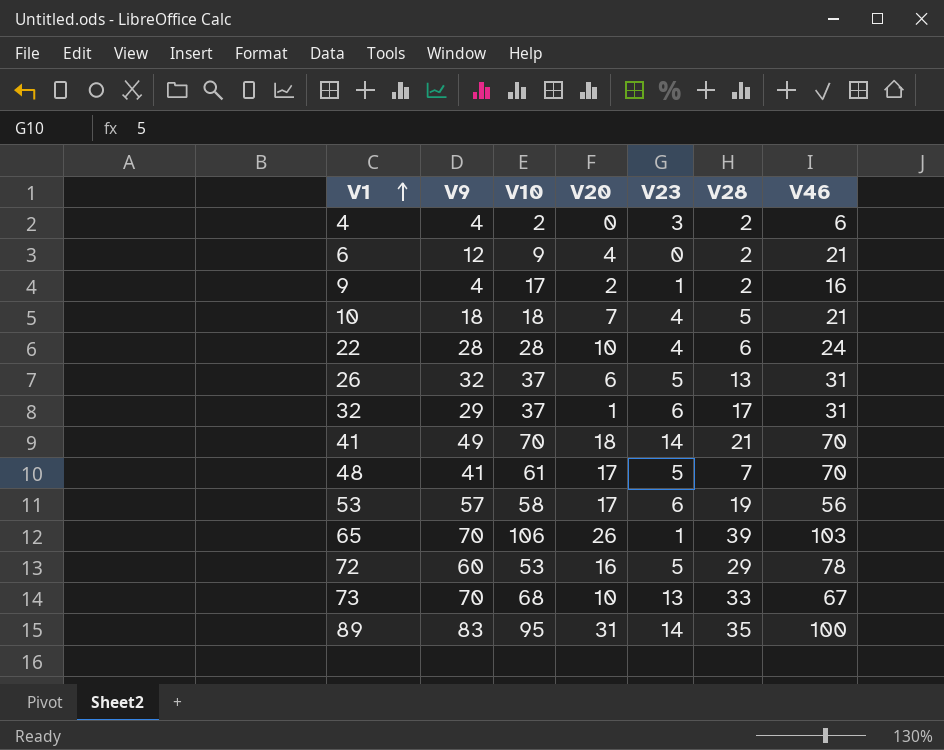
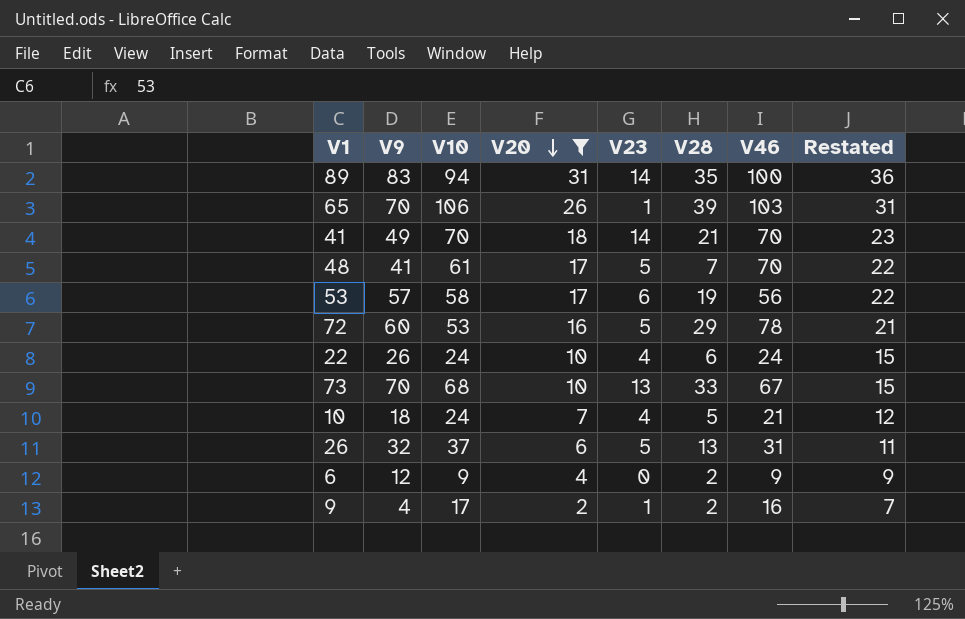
filter: none -> V20 >= 2
row order: V1 ascending -> V20 descending
column Restated | formula: none -> [V20] + 5
89 | V10: 95 -> 94
22 | V9: 28 -> 26
22 | V10: 28 -> 24
10 | V10: 18 -> 24
6 | V46: 21 -> 9

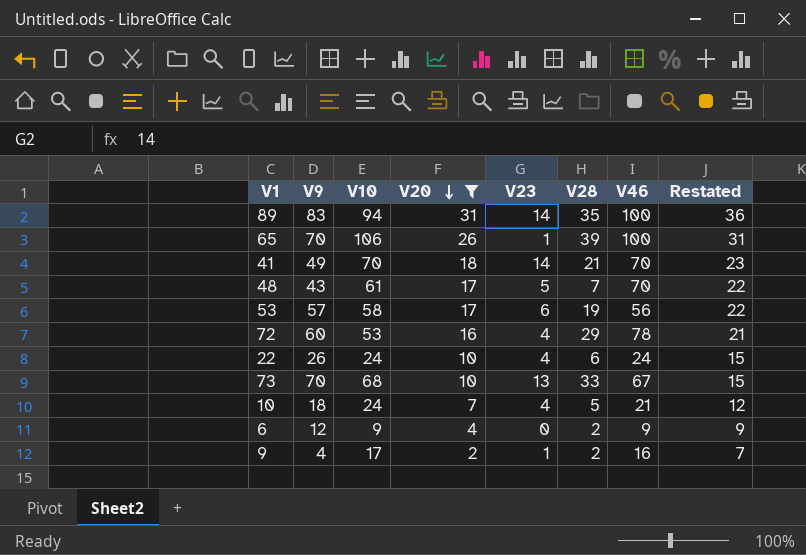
row 26: 32 | 37 | 6 | 5 | 13 | 31 | 11 -> none
65 | V46: 103 -> 100
48 | V9: 41 -> 43
72 | V23: 5 -> 4

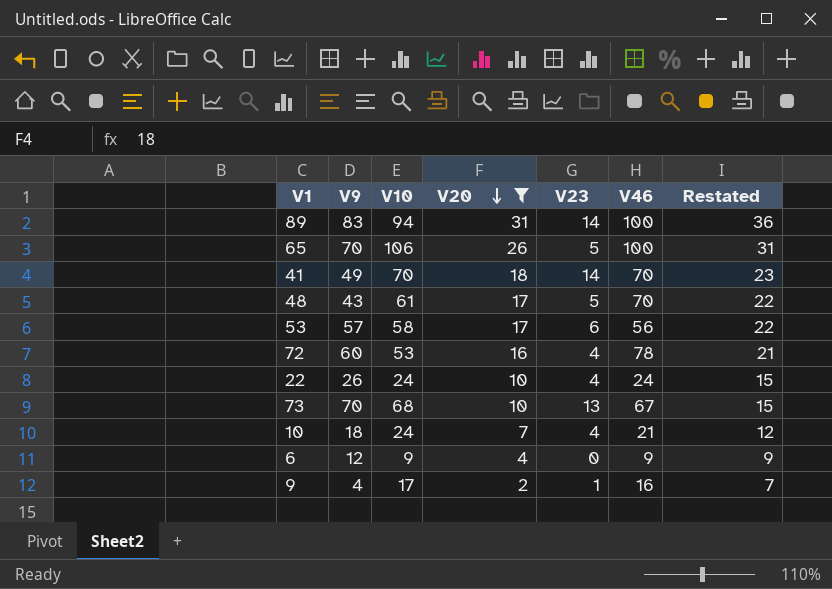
column V28 | position: 6 -> none
65 | V23: 1 -> 5

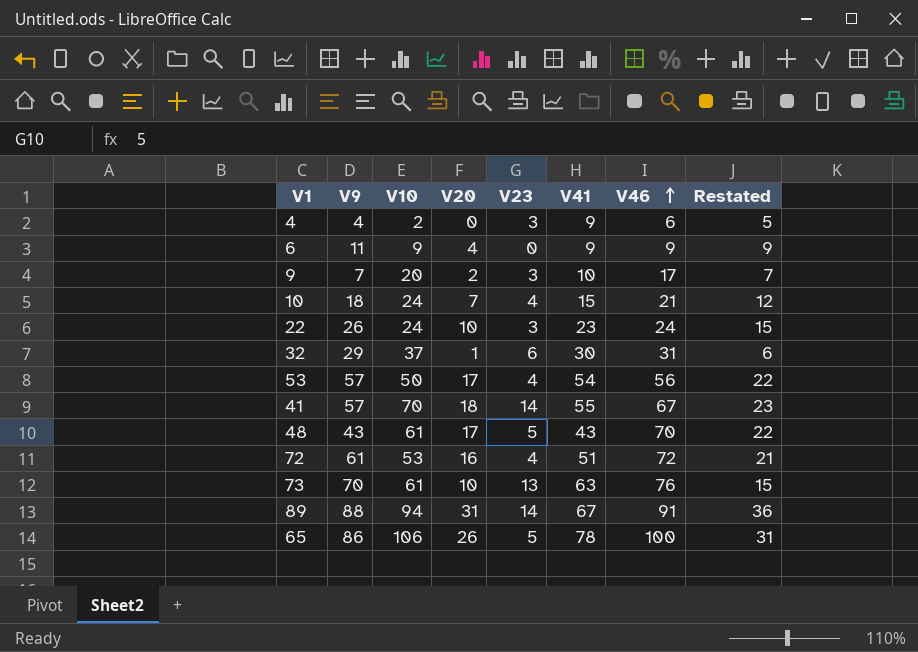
filter: V20 >= 2 -> none
row order: V20 descending -> V46 ascending
column V41 | position: none -> 6
6 | V9: 12 -> 11
9 | V9: 4 -> 7
9 | V10: 17 -> 20
9 | V23: 1 -> 3
9 | V46: 16 -> 17
22 | V23: 4 -> 3
53 | V10: 58 -> 50
53 | V23: 6 -> 4
41 | V9: 49 -> 57
41 | V46: 70 -> 67
72 | V9: 60 -> 61
72 | V46: 78 -> 72
73 | V10: 68 -> 61
73 | V46: 67 -> 76
89 | V9: 83 -> 88
89 | V46: 100 -> 91
65 | V9: 70 -> 86

